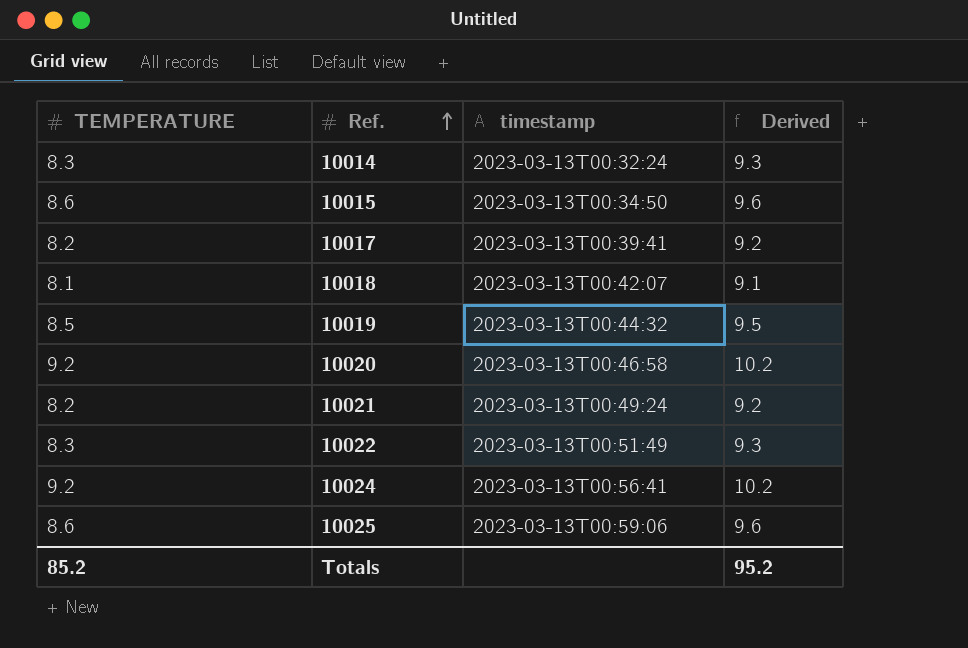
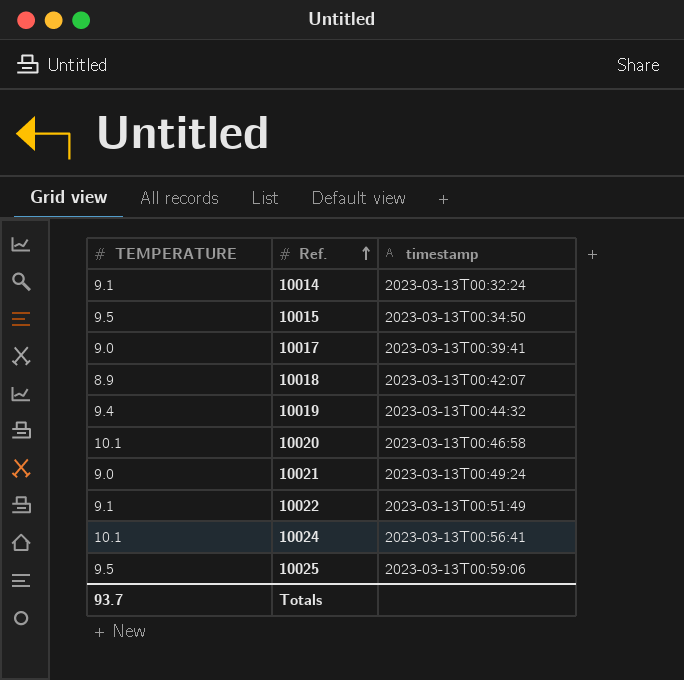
column Derived | formula: [TEMPERATURE] + 1 -> none
10014 | TEMPERATURE: 8.3 -> 9.1
10015 | TEMPERATURE: 8.6 -> 9.5
10017 | TEMPERATURE: 8.2 -> 9.0
10018 | TEMPERATURE: 8.1 -> 8.9
10019 | TEMPERATURE: 8.5 -> 9.4
10020 | TEMPERATURE: 9.2 -> 10.1
10021 | TEMPERATURE: 8.2 -> 9.0
10022 | TEMPERATURE: 8.3 -> 9.1
10024 | TEMPERATURE: 9.2 -> 10.1
10025 | TEMPERATURE: 8.6 -> 9.5
Totals | TEMPERATURE: 85.2 -> 93.7

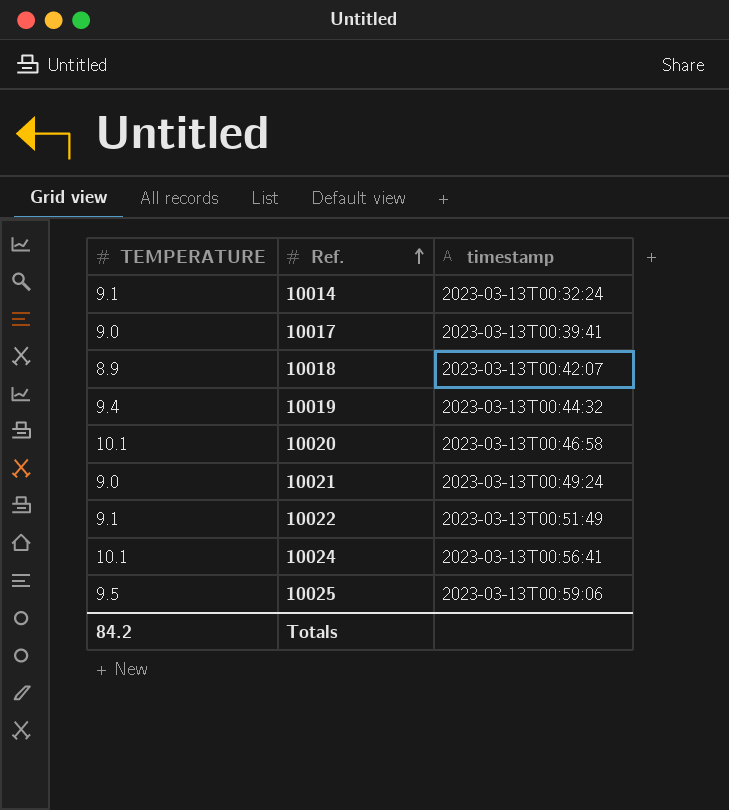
row 10015: 9.5 | 2023-03-13T00:34:50 -> none
Totals | TEMPERATURE: 93.7 -> 84.2

